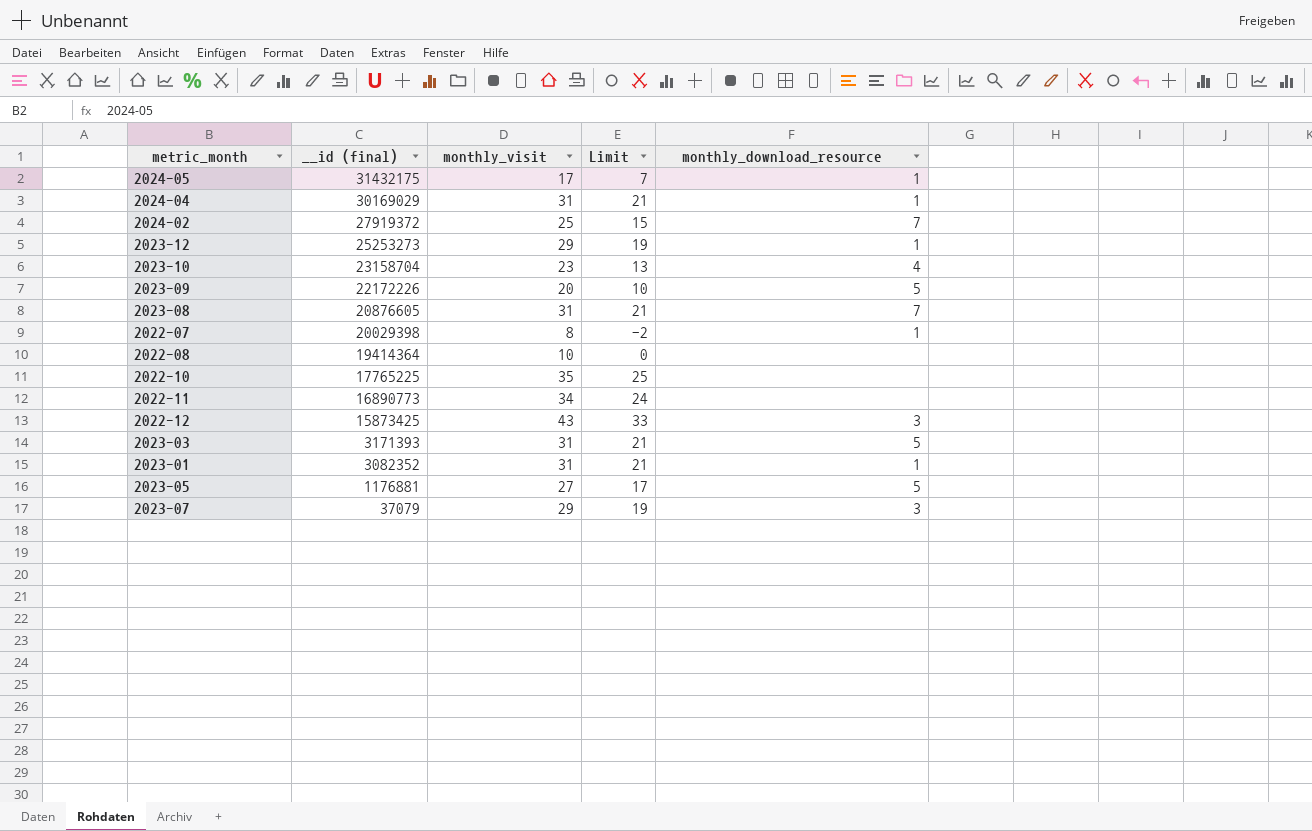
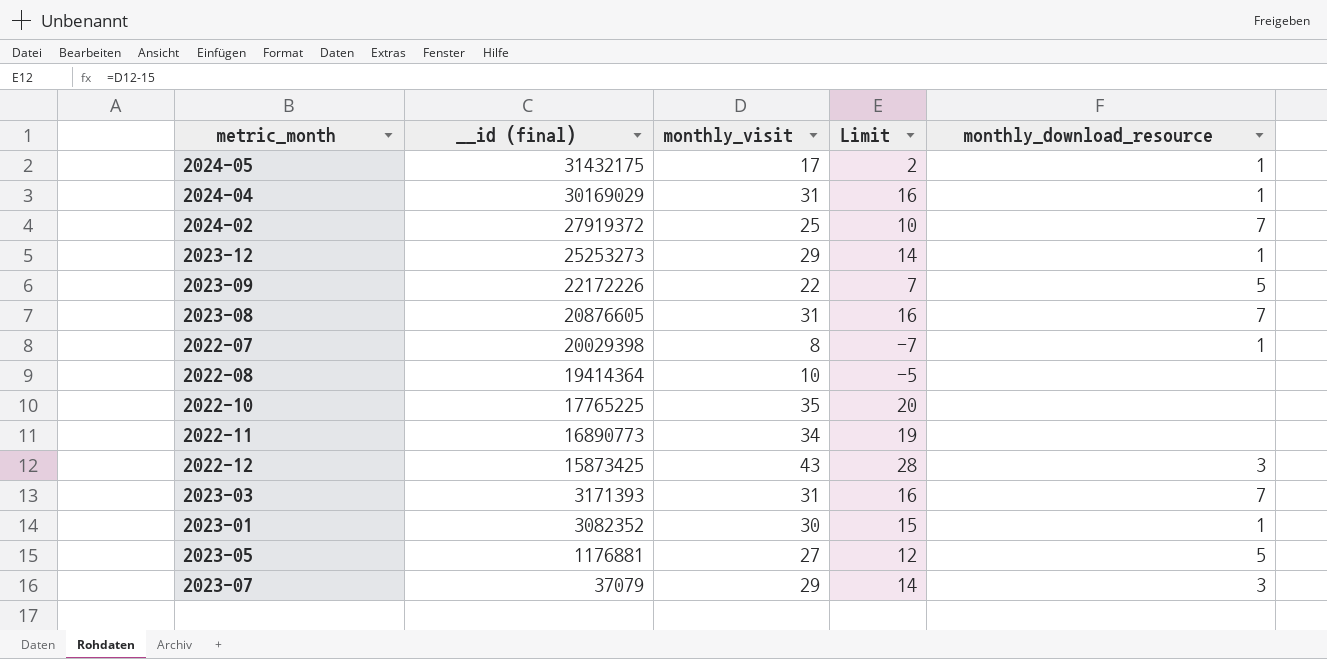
column Limit | formula: [monthly_visit] - 10 -> [monthly_visit] - 15
row 2023-10: 23158704 | 23 | 13 | 4 -> none
2023-09 | monthly_visit: 20 -> 22
2023-03 | monthly_download_resource: 5 -> 7
2023-01 | monthly_visit: 31 -> 30

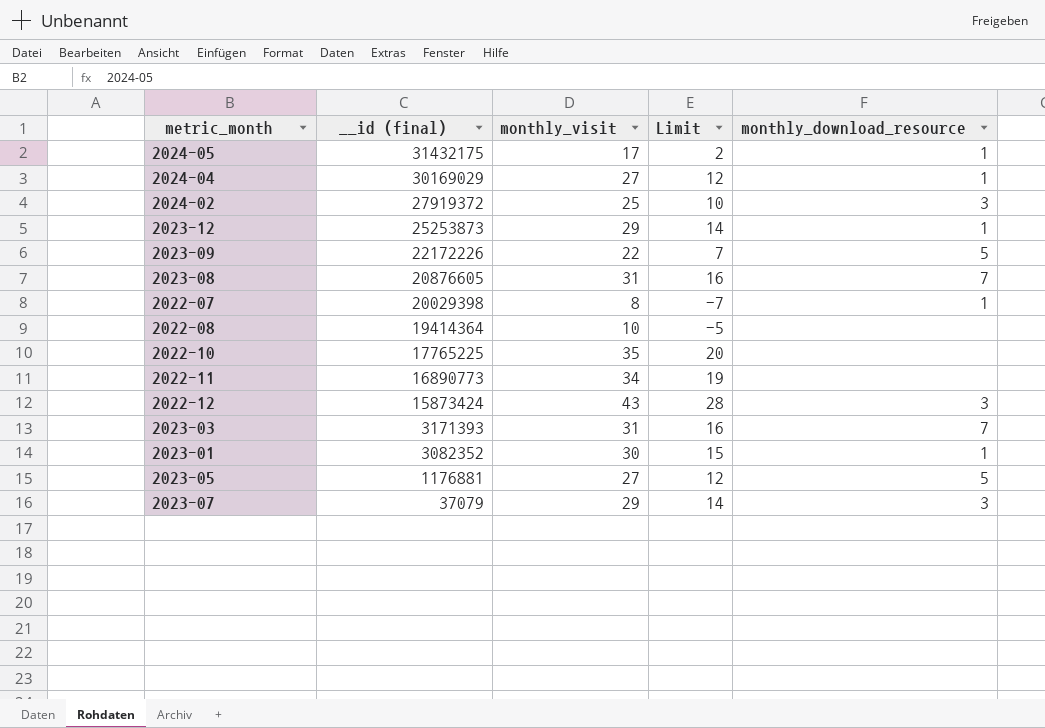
2024-04 | monthly_visit: 31 -> 27
2024-04 | Limit: 16 -> 12
2024-02 | monthly_download_resource: 7 -> 3
2023-12 | __id (final): 25253273 -> 25253873
2022-12 | __id (final): 15873425 -> 15873424

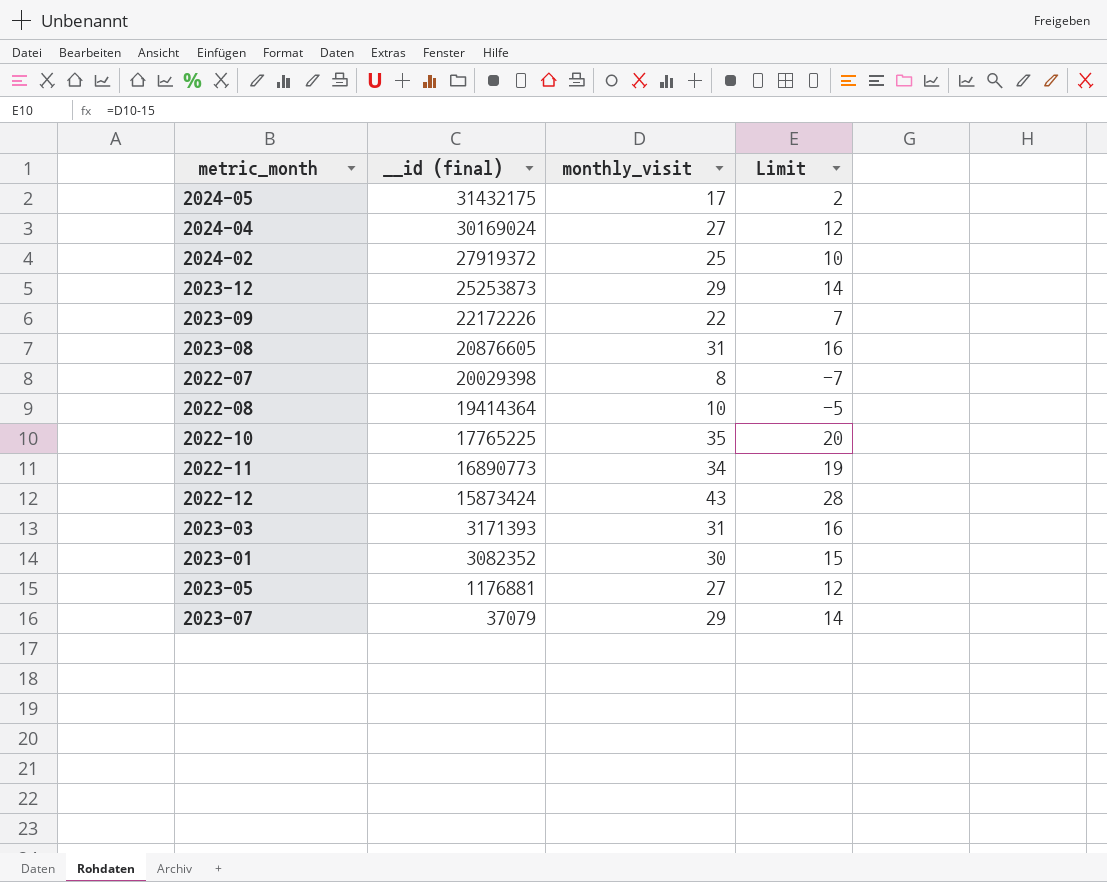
column monthly_download_resource | position: 5 -> none
2024-04 | __id (final): 30169029 -> 30169024

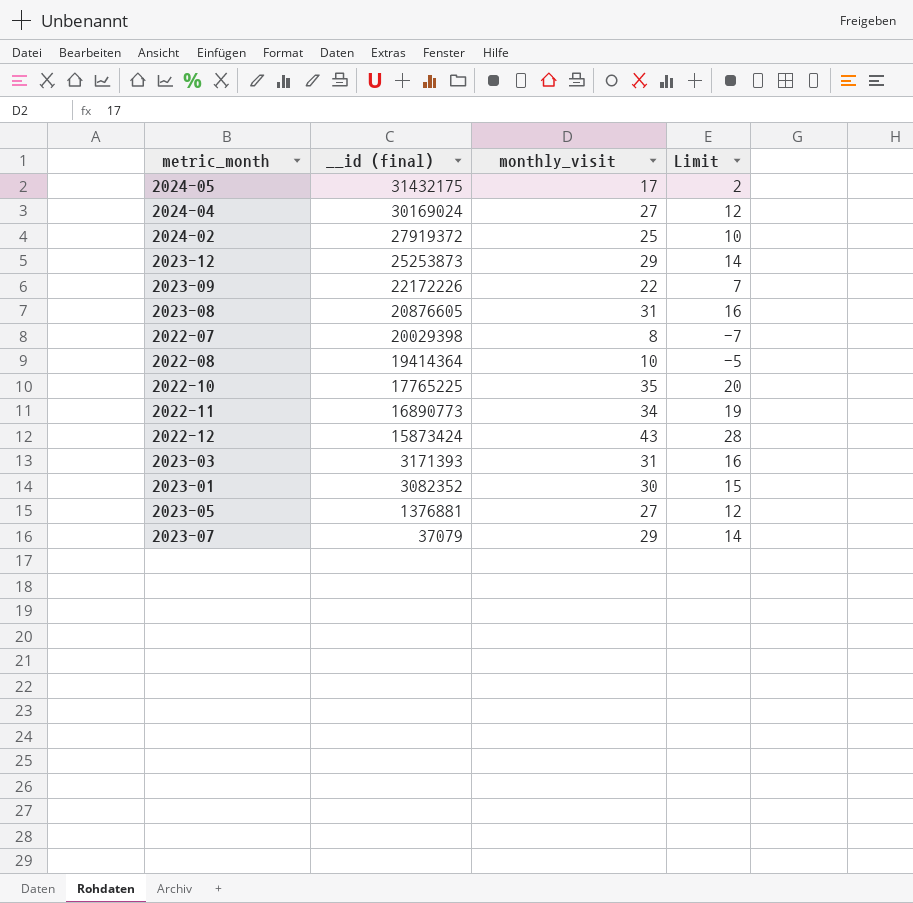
2023-05 | __id (final): 1176881 -> 1376881

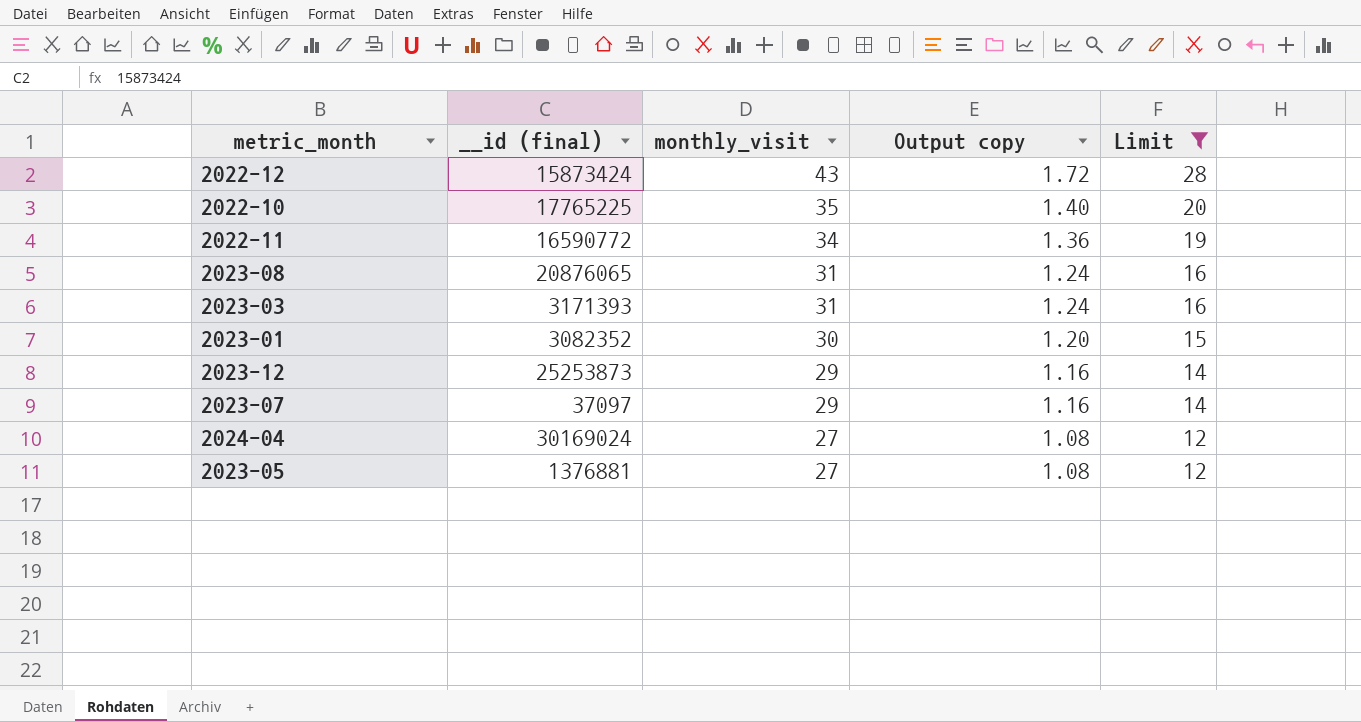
filter: none -> Limit >= 12
row order: __id (final) descending -> monthly_visit descending
column Output copy | formula: none -> [monthly_visit] * 0.04
2022-11 | __id (final): 16890773 -> 16590772
2023-08 | __id (final): 20876605 -> 20876065
2023-07 | __id (final): 37079 -> 37097

